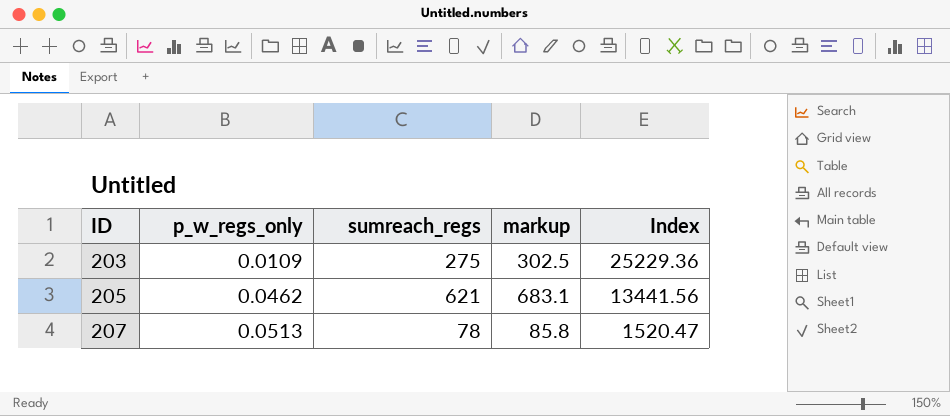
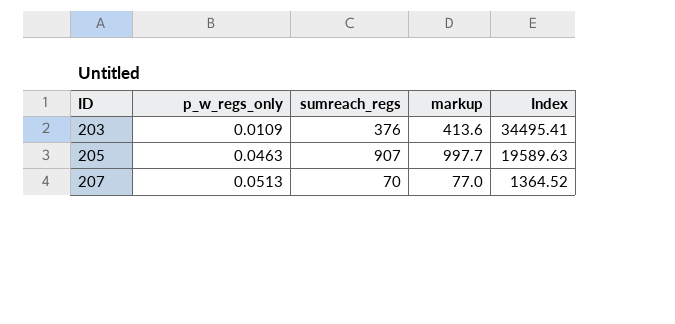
203 | sumreach_regs: 275 -> 376
203 | markup: 302.5 -> 413.6
203 | Index: 25229.36 -> 34495.41
205 | p_w_regs_only: 0.0462 -> 0.0463
205 | sumreach_regs: 621 -> 907
205 | markup: 683.1 -> 997.7
205 | Index: 13441.56 -> 19589.63
207 | sumreach_regs: 78 -> 70
207 | markup: 85.8 -> 77.0
207 | Index: 1520.47 -> 1364.52

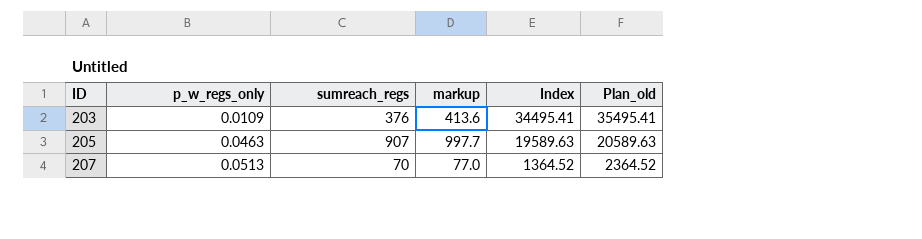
column Plan_old | formula: none -> [Index] + 1000

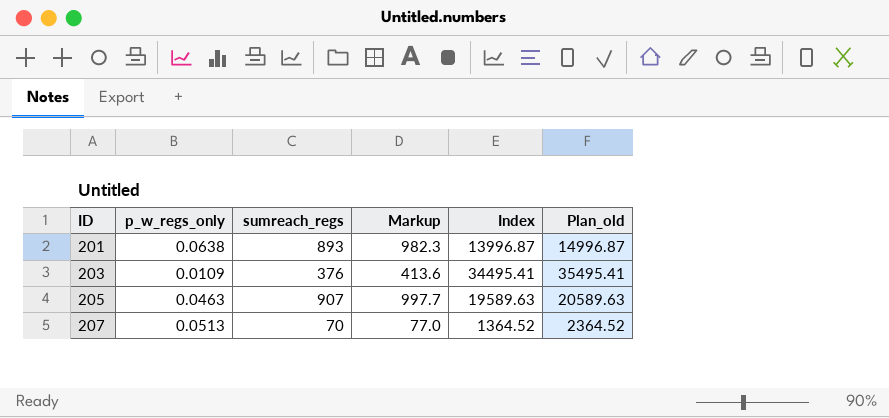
column name: markup -> Markup
row 201: none -> 0.0638 | 893 | 982.3 | 13996.87 | 14996.87

